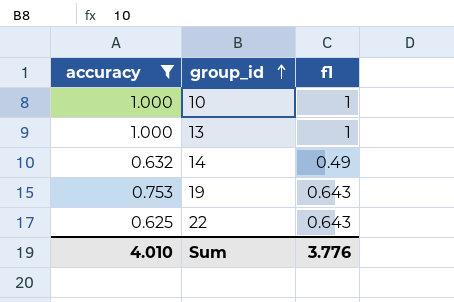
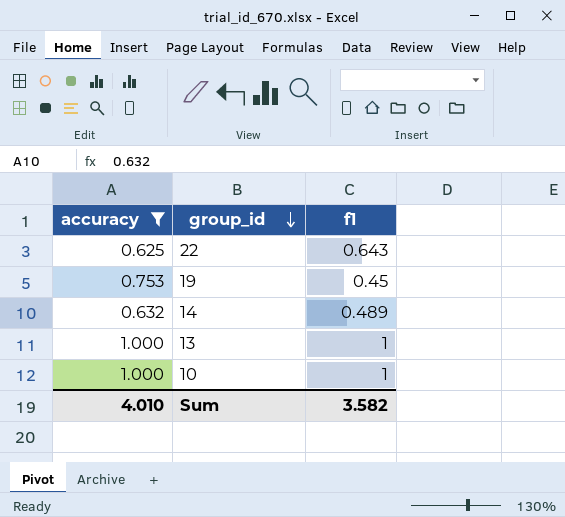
row order: group_id ascending -> group_id descending
19 | f1: 0.643 -> 0.45
14 | f1: 0.49 -> 0.489
Sum | f1: 3.776 -> 3.582

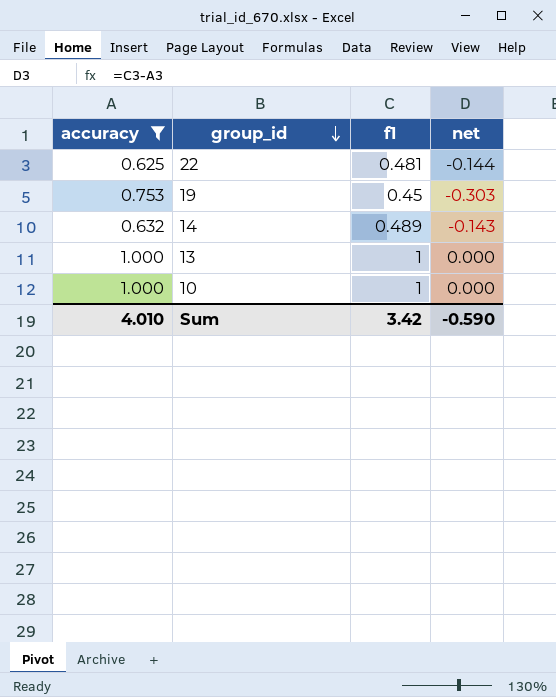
column net | formula: none -> [f1] - [accuracy]
22 | f1: 0.643 -> 0.481
Sum | f1: 3.582 -> 3.42

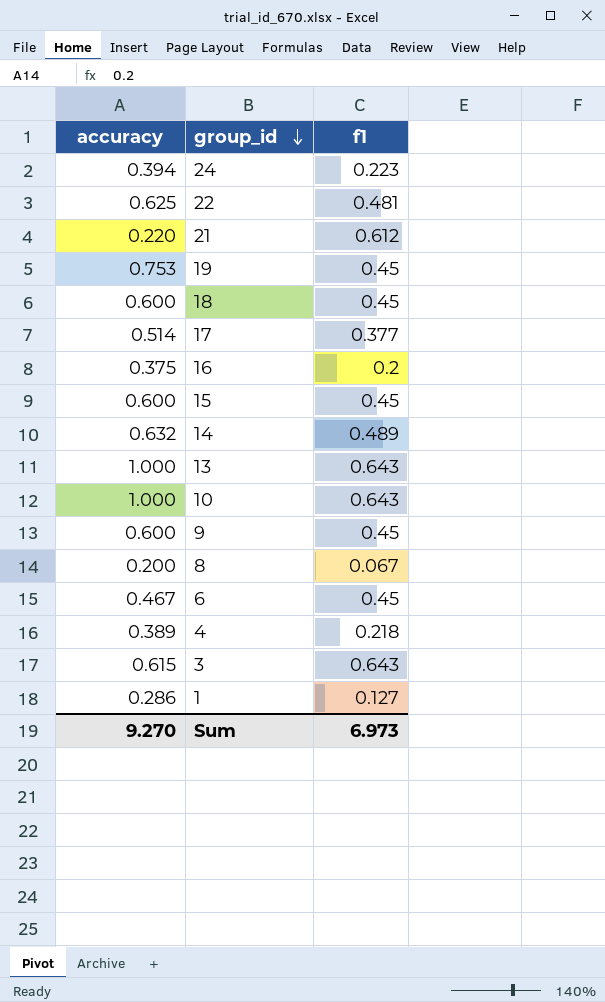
filter: accuracy >= 0.625 -> none
column net | formula: [f1] - [accuracy] -> none
13 | f1: 1 -> 0.643
10 | f1: 1 -> 0.643
Sum | accuracy: 4.010 -> 9.270
Sum | f1: 3.42 -> 6.973

